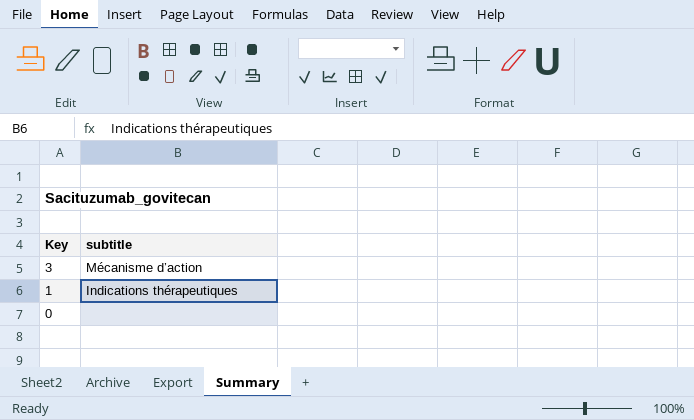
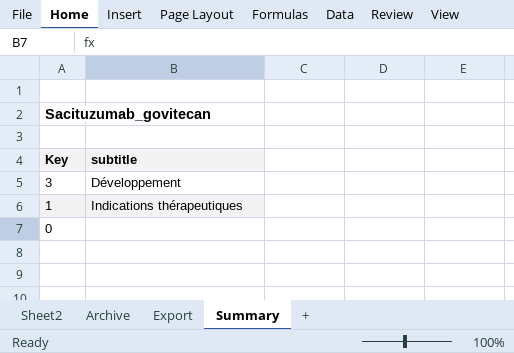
3 | subtitle: Mécanisme d’action -> Développement

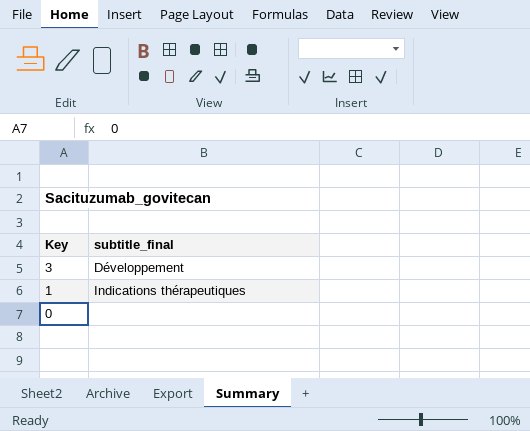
column name: subtitle -> subtitle_final

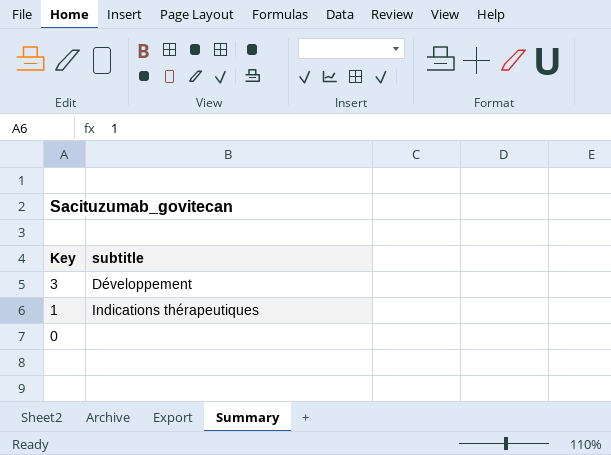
column name: subtitle_final -> subtitle

